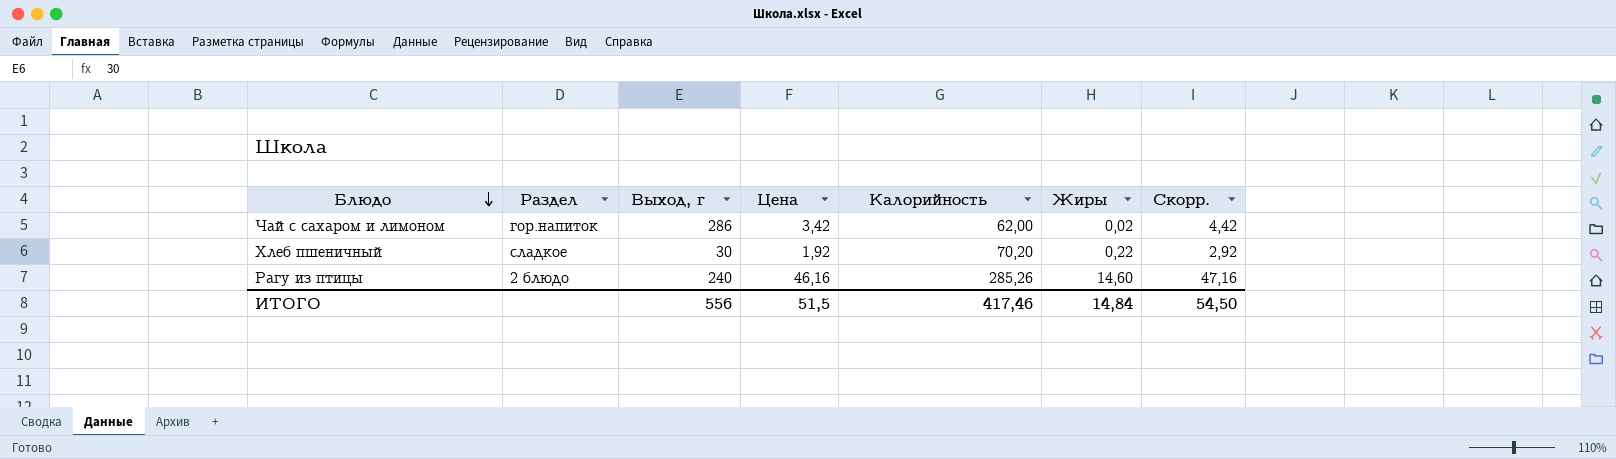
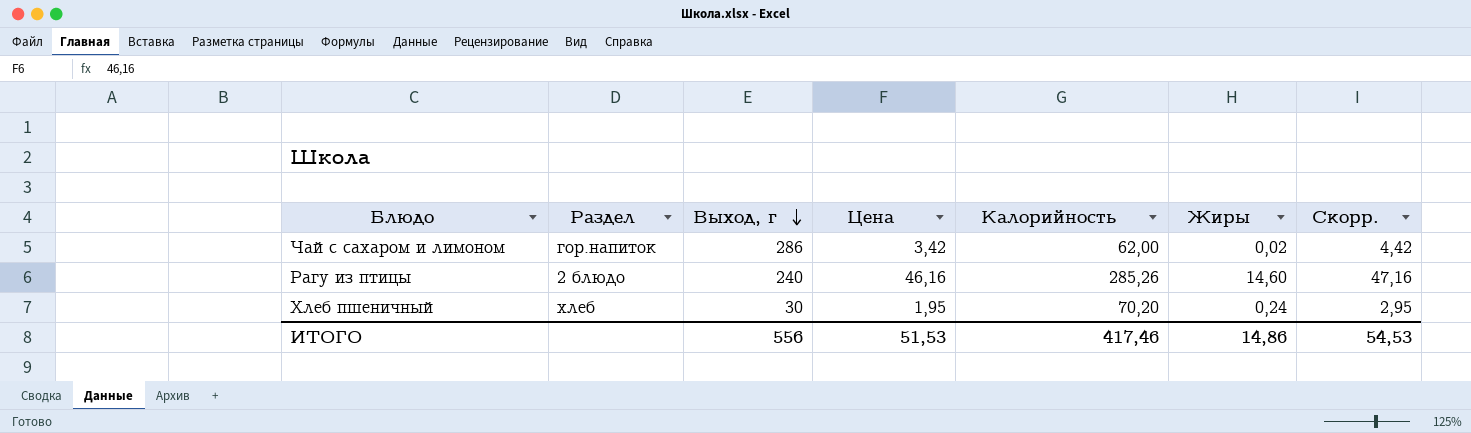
row order: Блюдо descending -> Выход, г descending
Хлеб пшеничный | Раздел: сладкое -> хлеб
Хлеб пшеничный | Цена: 1,92 -> 1,95
Хлеб пшеничный | Жиры: 0,22 -> 0,24
Хлеб пшеничный | Скорр.: 2,92 -> 2,95
ИТОГО | Цена: 51,5 -> 51,53
ИТОГО | Жиры: 14,84 -> 14,86
ИТОГО | Скорр.: 54,50 -> 54,53

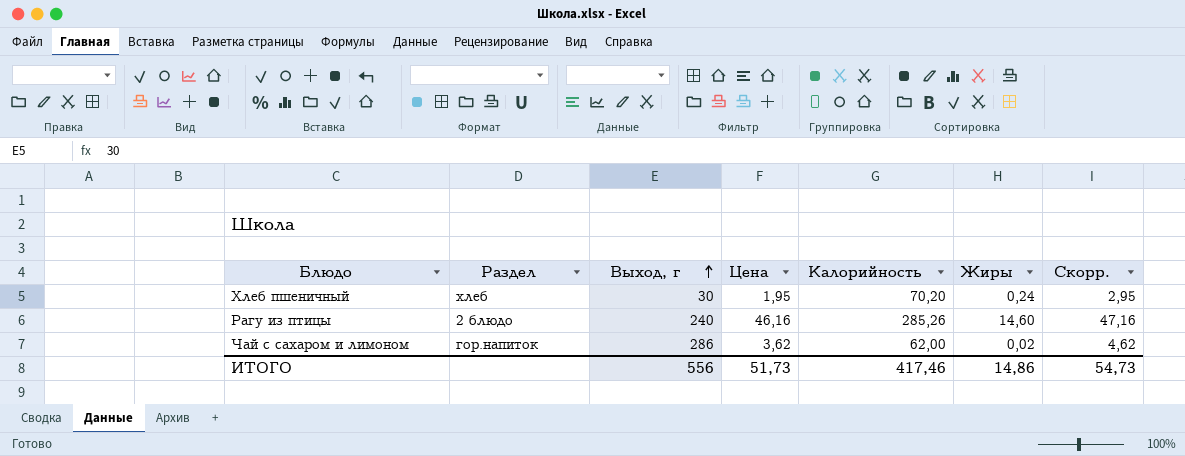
row order: Выход, г descending -> Выход, г ascending
Чай с сахаром и лимоном | Цена: 3,42 -> 3,62
Чай с сахаром и лимоном | Скорр.: 4,42 -> 4,62
ИТОГО | Цена: 51,53 -> 51,73
ИТОГО | Скорр.: 54,53 -> 54,73

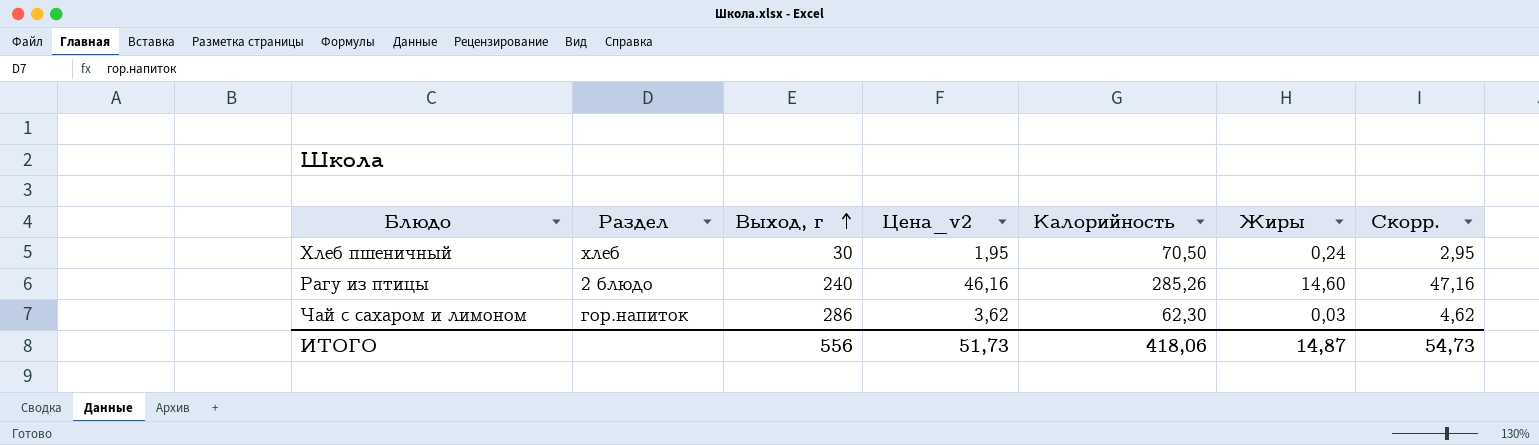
column name: Цена -> Цена_v2
Хлеб пшеничный | Калорийность: 70,20 -> 70,50
Чай с сахаром и лимоном | Калорийность: 62,00 -> 62,30
Чай с сахаром и лимоном | Жиры: 0,02 -> 0,03
ИТОГО | Калорийность: 417,46 -> 418,06
ИТОГО | Жиры: 14,86 -> 14,87

